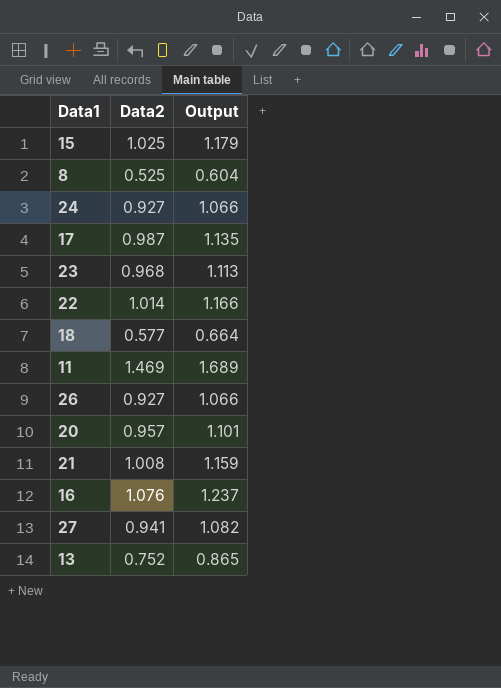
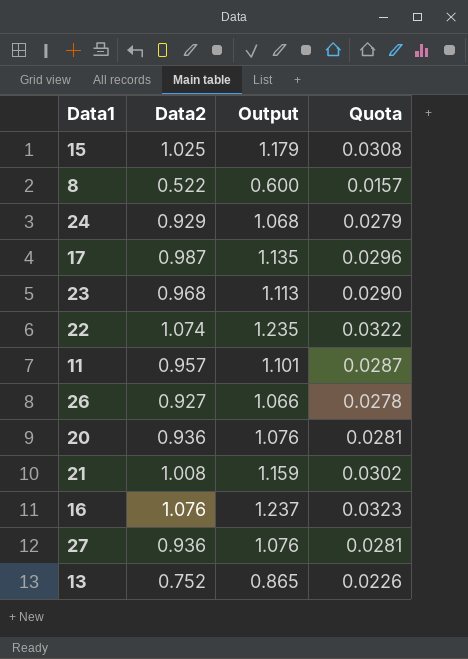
column Quota | formula: none -> [Data2] * 0.03
row 18: 0.577 | 0.664 -> none
8 | Data2: 0.525 -> 0.522
8 | Output: 0.604 -> 0.600
24 | Data2: 0.927 -> 0.929
24 | Output: 1.066 -> 1.068
22 | Data2: 1.014 -> 1.074
22 | Output: 1.166 -> 1.235
11 | Data2: 1.469 -> 0.957
11 | Output: 1.689 -> 1.101
20 | Data2: 0.957 -> 0.936
20 | Output: 1.101 -> 1.076
27 | Data2: 0.941 -> 0.936
27 | Output: 1.082 -> 1.076

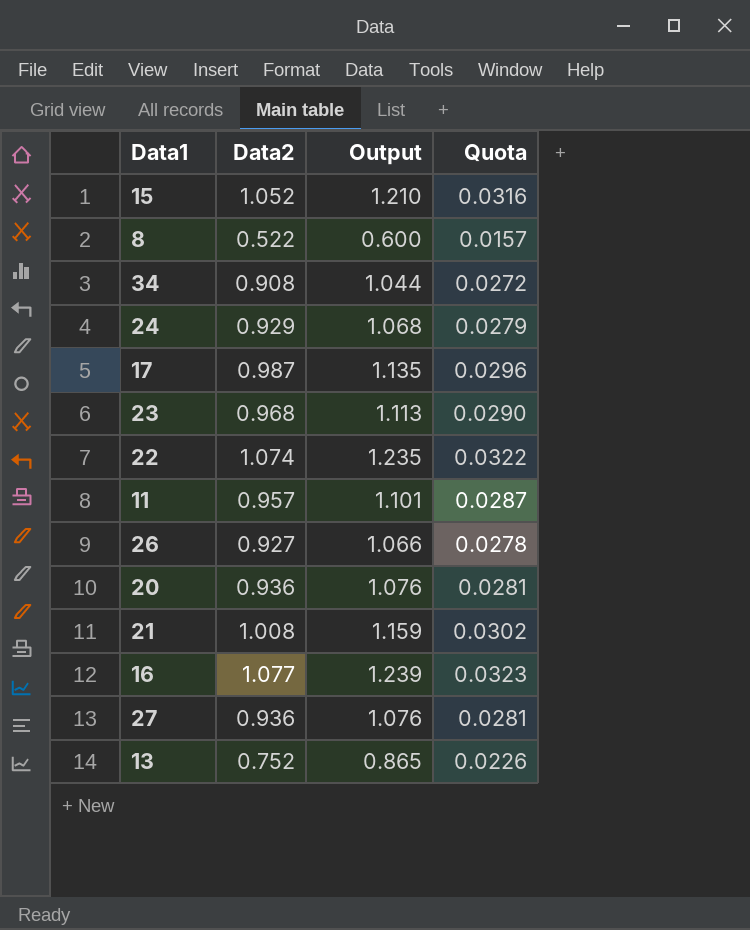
15 | Data2: 1.025 -> 1.052
15 | Output: 1.179 -> 1.210
15 | Quota: 0.0308 -> 0.0316
row 34: none -> 0.908 | 1.044 | 0.0272
16 | Data2: 1.076 -> 1.077
16 | Output: 1.237 -> 1.239

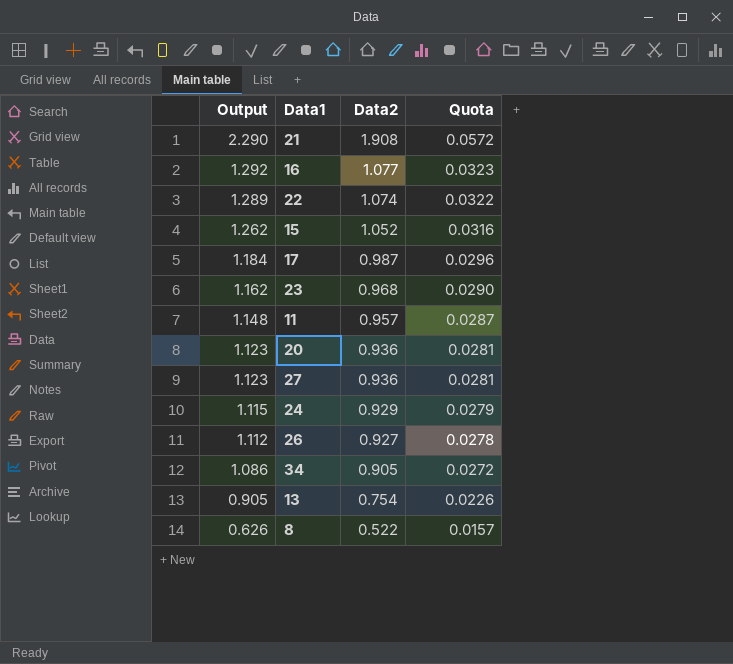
row order: none -> Output descending
column Output | formula: [Data2] * 1.15 -> [Data2] * 1.2
column Output | position: 3 -> 1
21 | Data2: 1.008 -> 1.908
21 | Quota: 0.0302 -> 0.0572
34 | Data2: 0.908 -> 0.905
13 | Data2: 0.752 -> 0.754

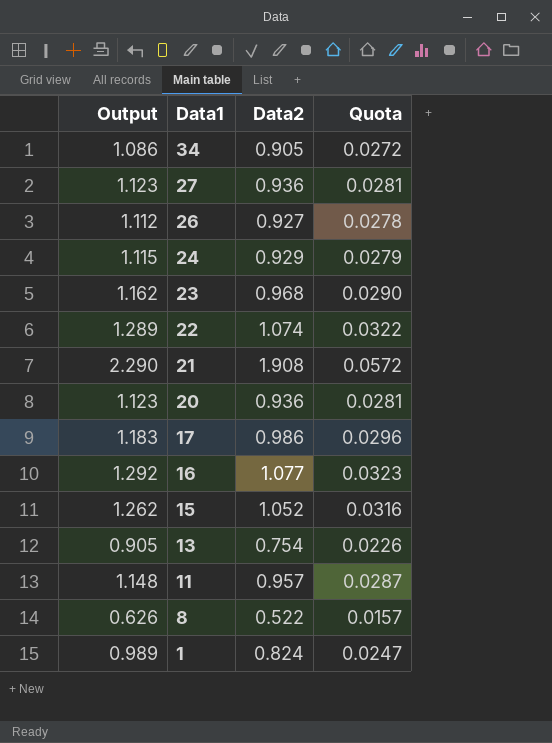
row order: Output descending -> Data1 descending
17 | Output: 1.184 -> 1.183
17 | Data2: 0.987 -> 0.986
row 1: none -> 0.989 | 0.824 | 0.0247

